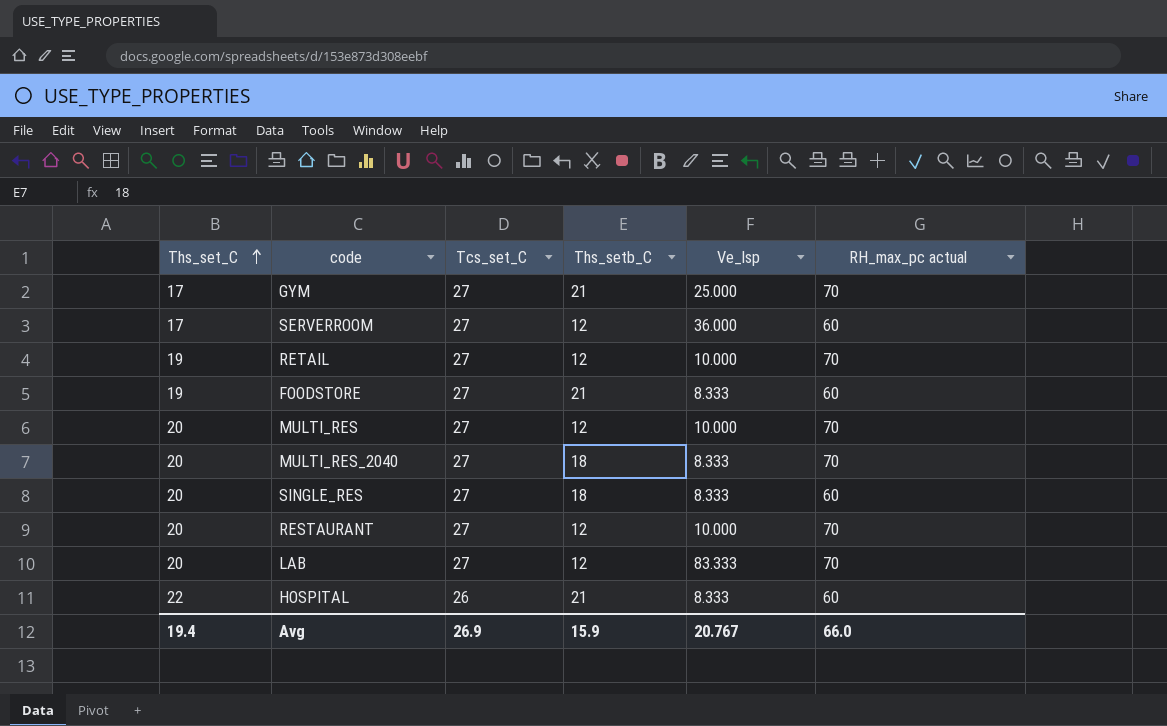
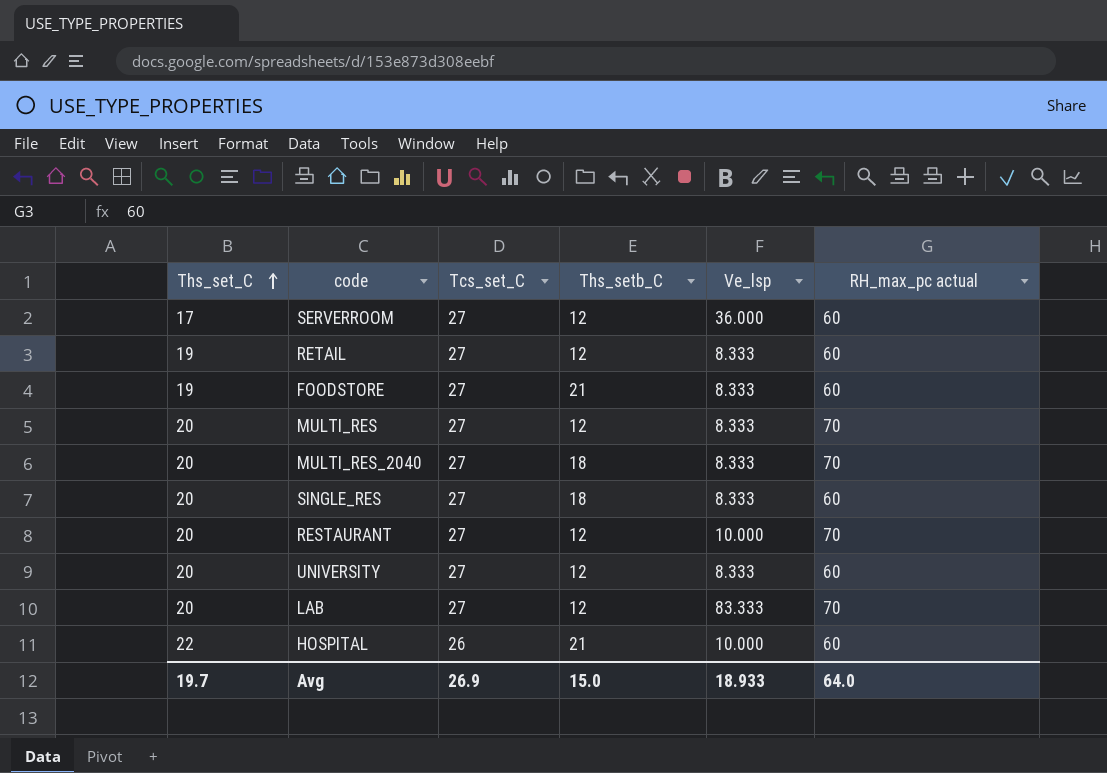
row GYM: 17 | 27 | 21 | 25.000 | 70 -> none
RETAIL | Ve_lsp: 10.000 -> 8.333
RETAIL | RH_max_pc actual: 70 -> 60
MULTI_RES | Ve_lsp: 10.000 -> 8.333
row UNIVERSITY: none -> 20 | 27 | 12 | 8.333 | 60
HOSPITAL | Ve_lsp: 8.333 -> 10.000
Avg | Ths_set_C: 19.4 -> 19.7
Avg | Ths_setb_C: 15.9 -> 15.0
Avg | Ve_lsp: 20.767 -> 18.933
Avg | RH_max_pc actual: 66.0 -> 64.0

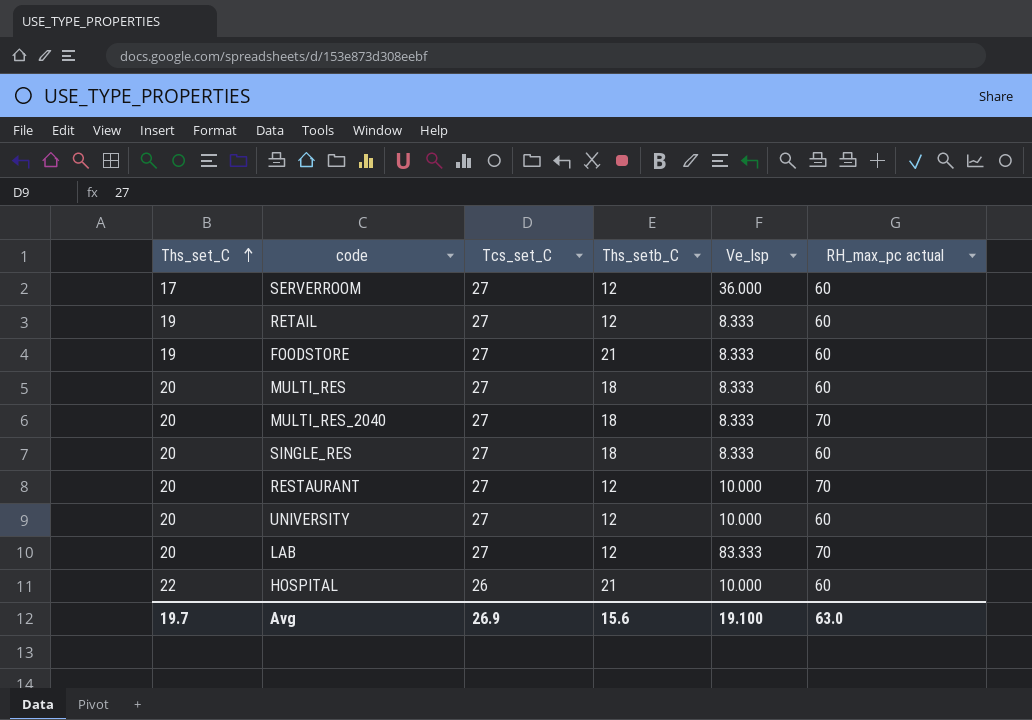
MULTI_RES | Ths_setb_C: 12 -> 18
MULTI_RES | RH_max_pc actual: 70 -> 60
UNIVERSITY | Ve_lsp: 8.333 -> 10.000
Avg | Ths_setb_C: 15.0 -> 15.6
Avg | Ve_lsp: 18.933 -> 19.100
Avg | RH_max_pc actual: 64.0 -> 63.0

